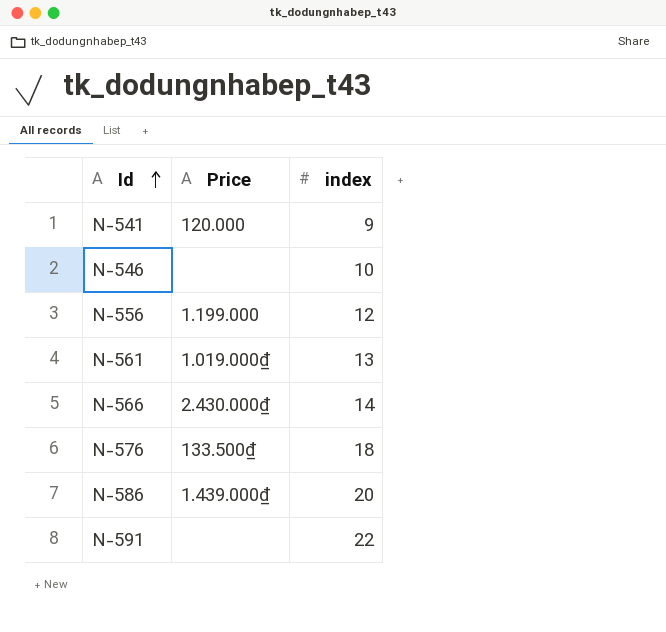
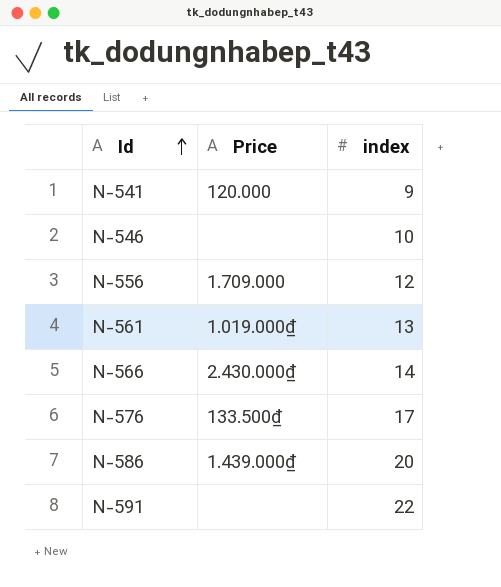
N-556 | Price: 1.199.000 -> 1.709.000
N-576 | index: 18 -> 17

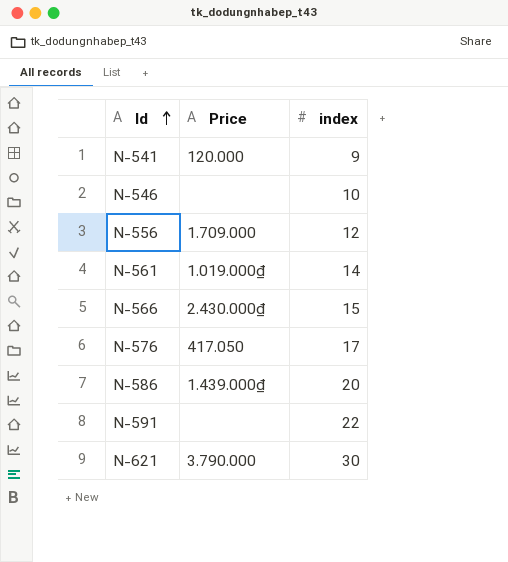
N-561 | index: 13 -> 14
N-566 | index: 14 -> 15
N-576 | Price: 133.500₫ -> 417.050
row N-621: none -> 3.790.000 | 30

